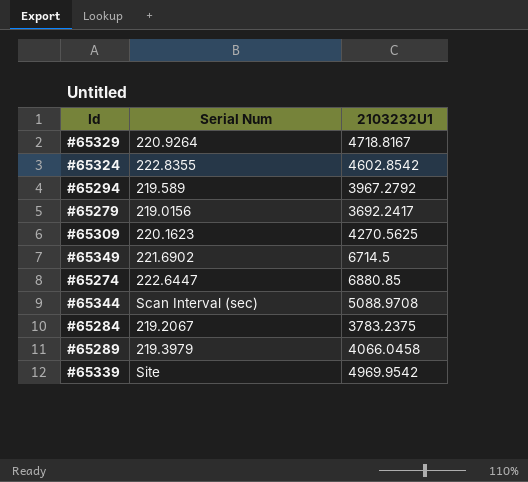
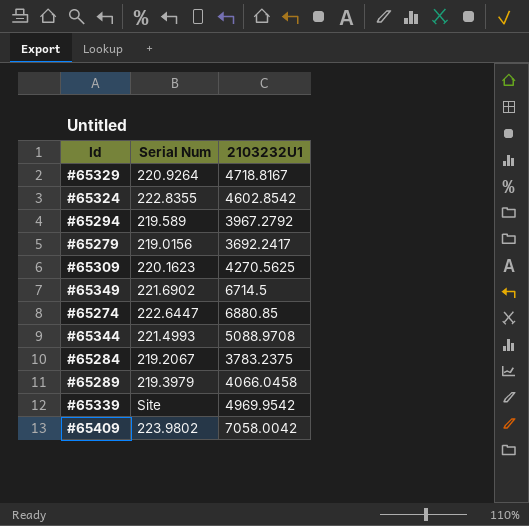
#65344 | Serial Num: Scan Interval (sec) -> 221.4993
row #65409: none -> 223.9802 | 7058.0042

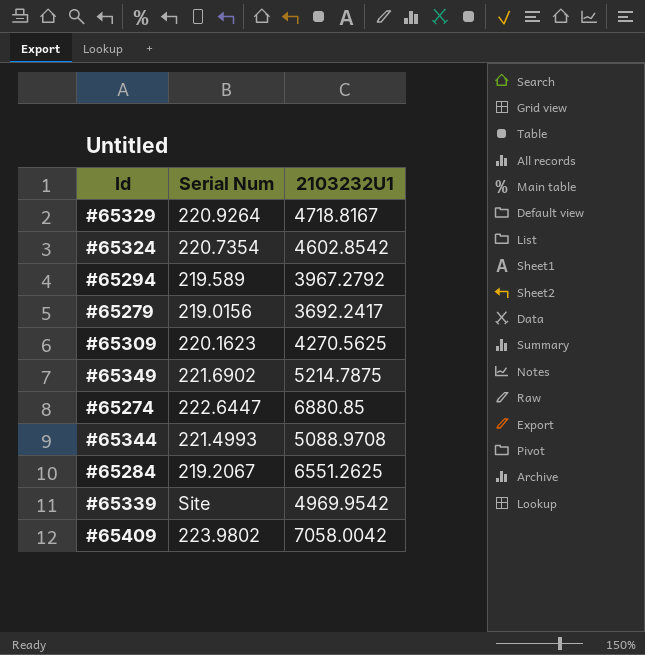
row #65289: 219.3979 | 4066.0458 -> none
#65324 | Serial Num: 222.8355 -> 220.7354
#65349 | 2103232U1: 6714.5 -> 5214.7875
#65284 | 2103232U1: 3783.2375 -> 6551.2625

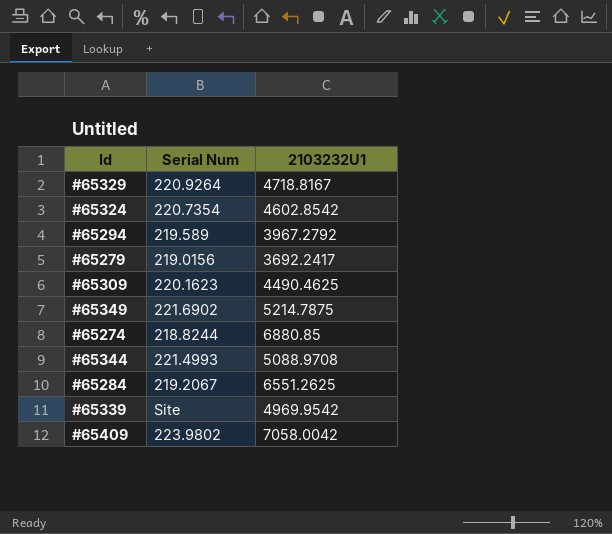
#65309 | 2103232U1: 4270.5625 -> 4490.4625
#65274 | Serial Num: 222.6447 -> 218.8244

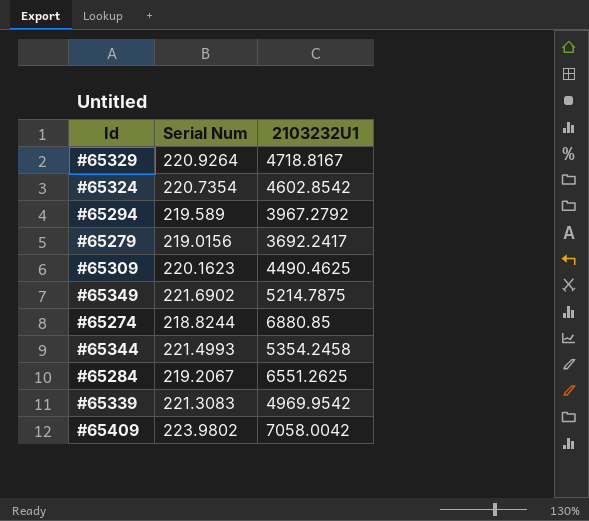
#65344 | 2103232U1: 5088.9708 -> 5354.2458
#65339 | Serial Num: Site -> 221.3083

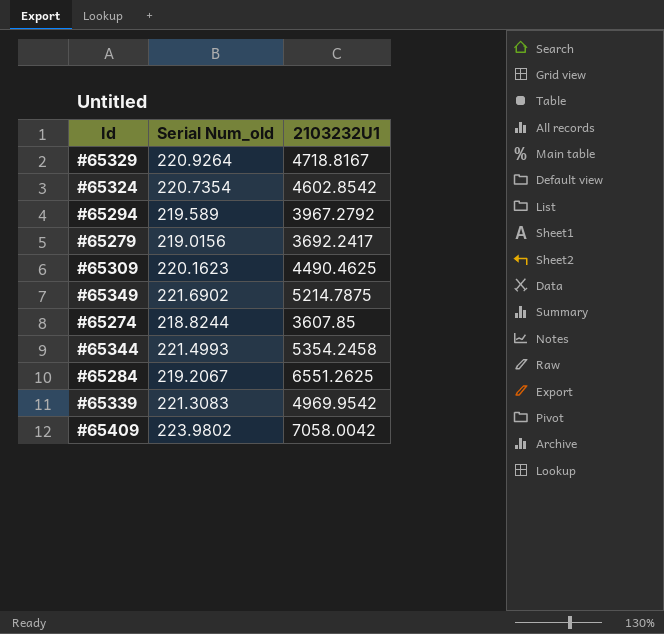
column name: Serial Num -> Serial Num_old
#65274 | 2103232U1: 6880.85 -> 3607.85

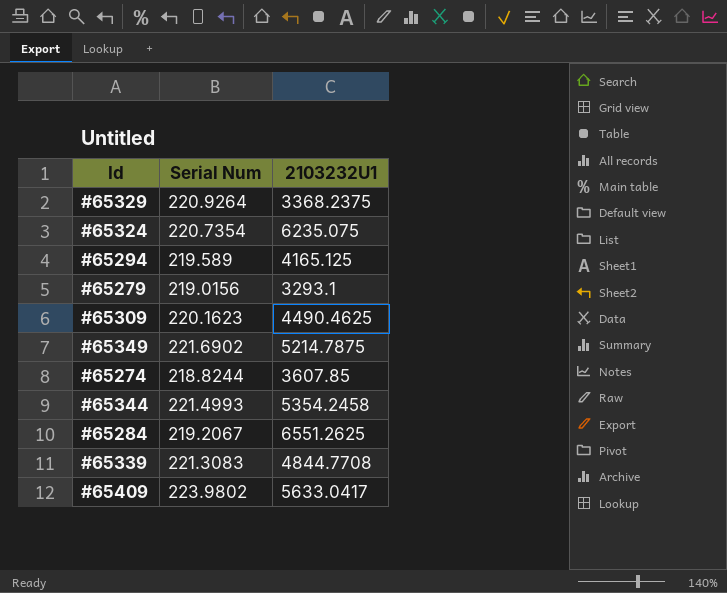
column name: Serial Num_old -> Serial Num
#65329 | 2103232U1: 4718.8167 -> 3368.2375
#65324 | 2103232U1: 4602.8542 -> 6235.075
#65294 | 2103232U1: 3967.2792 -> 4165.125
#65279 | 2103232U1: 3692.2417 -> 3293.1
#65339 | 2103232U1: 4969.9542 -> 4844.7708
#65409 | 2103232U1: 7058.0042 -> 5633.0417

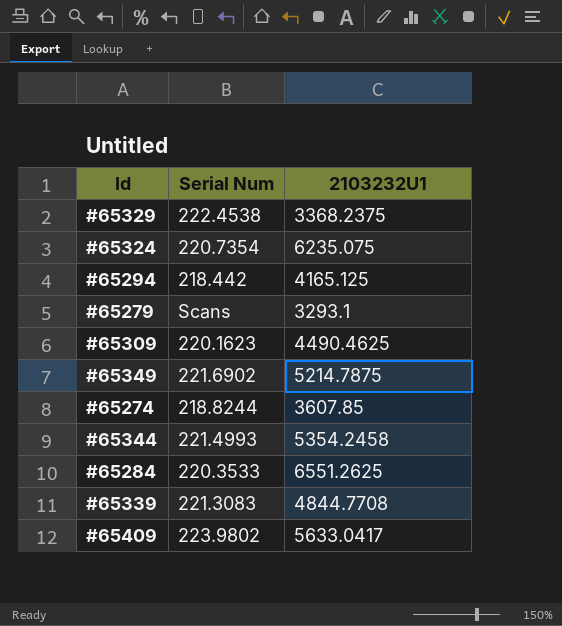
#65329 | Serial Num: 220.9264 -> 222.4538
#65294 | Serial Num: 219.589 -> 218.442
#65279 | Serial Num: 219.0156 -> Scans
#65284 | Serial Num: 219.2067 -> 220.3533

